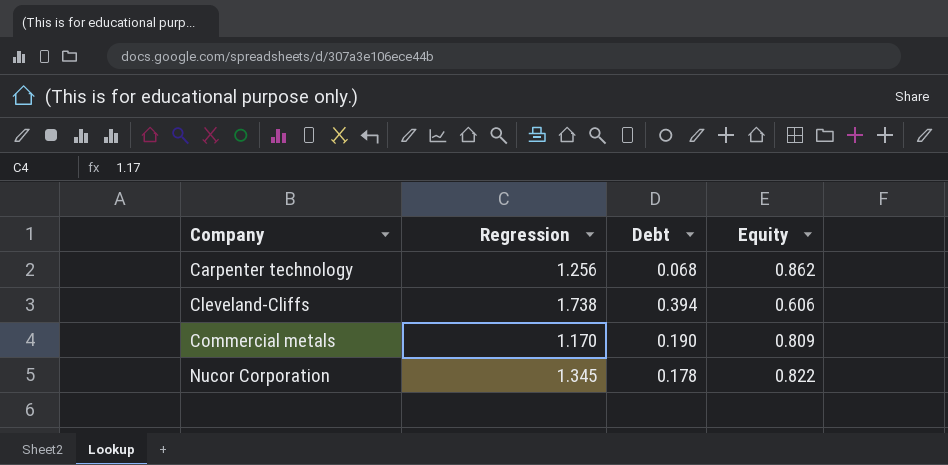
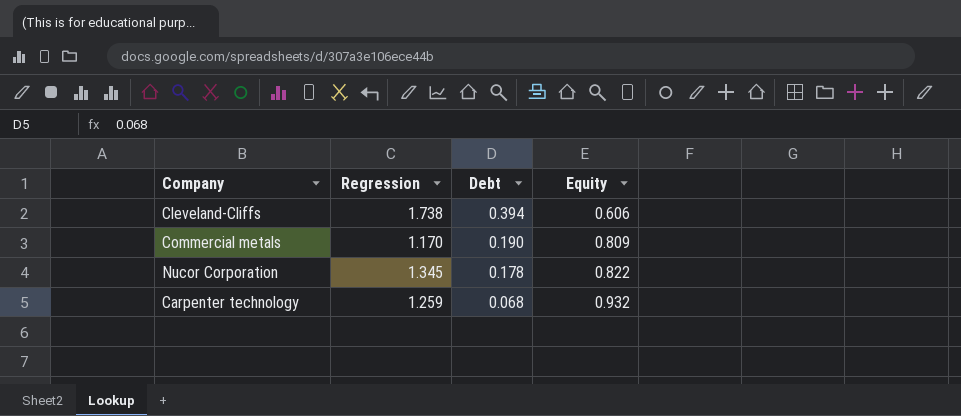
row order: Company ascending -> Debt descending
Carpenter technology | Regression: 1.256 -> 1.259
Carpenter technology | Equity: 0.862 -> 0.932

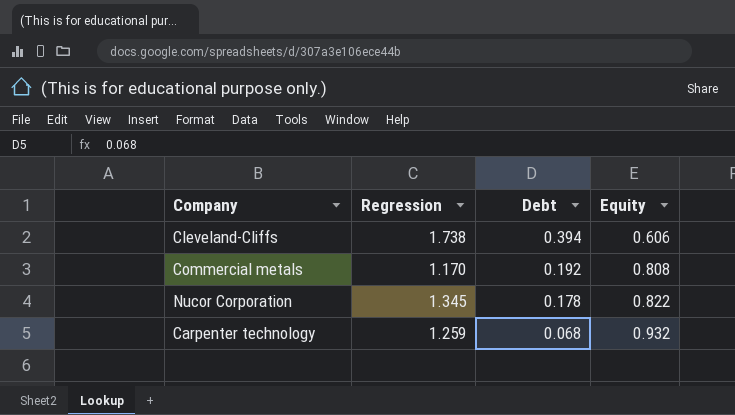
Commercial metals | Debt: 0.190 -> 0.192
Commercial metals | Equity: 0.809 -> 0.808

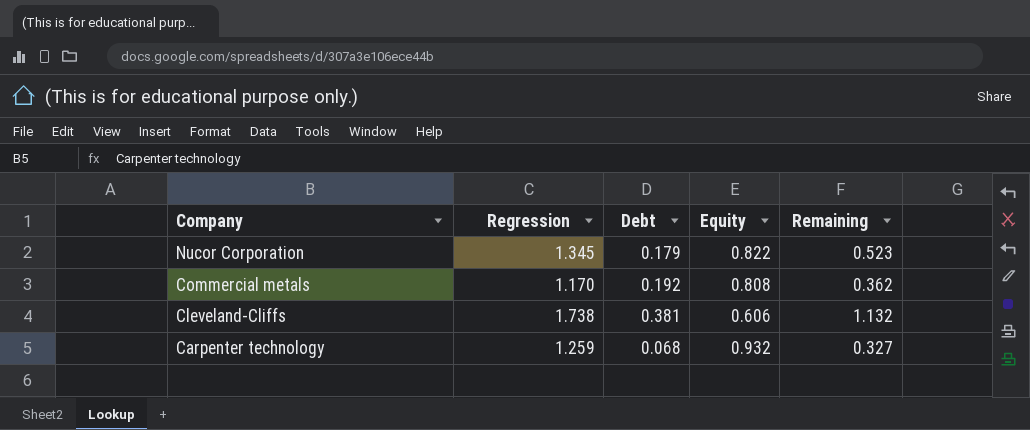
row order: Debt descending -> Company descending
column Remaining | formula: none -> [Regression] - [Equity]
Nucor Corporation | Debt: 0.178 -> 0.179
Cleveland-Cliffs | Debt: 0.394 -> 0.381

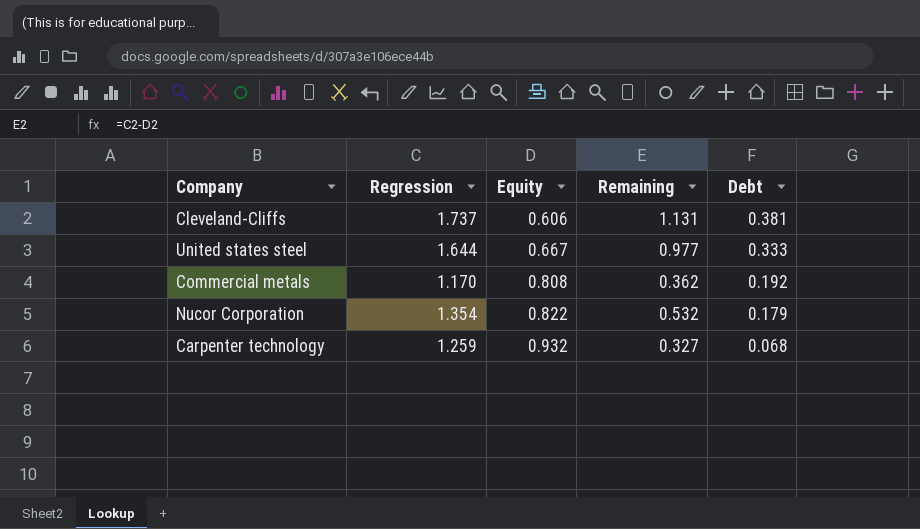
row order: Company descending -> Equity ascending
column Debt | position: 3 -> 5
Cleveland-Cliffs | Regression: 1.738 -> 1.737
Cleveland-Cliffs | Remaining: 1.132 -> 1.131
row United states steel: none -> 1.644 | 0.667 | 0.977 | 0.333
Nucor Corporation | Regression: 1.345 -> 1.354
Nucor Corporation | Remaining: 0.523 -> 0.532

